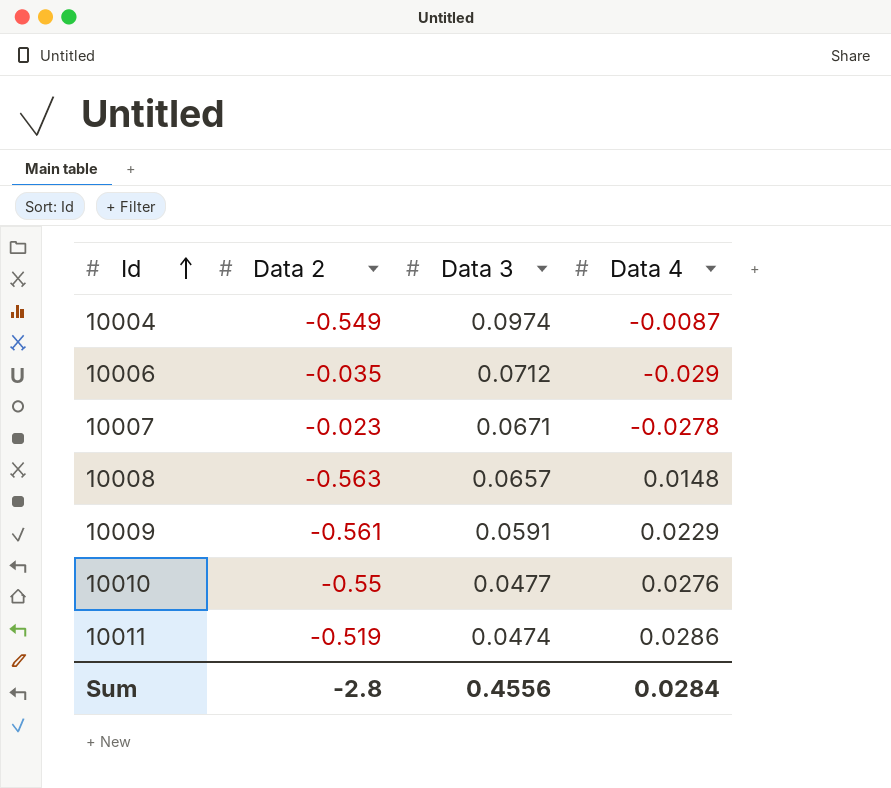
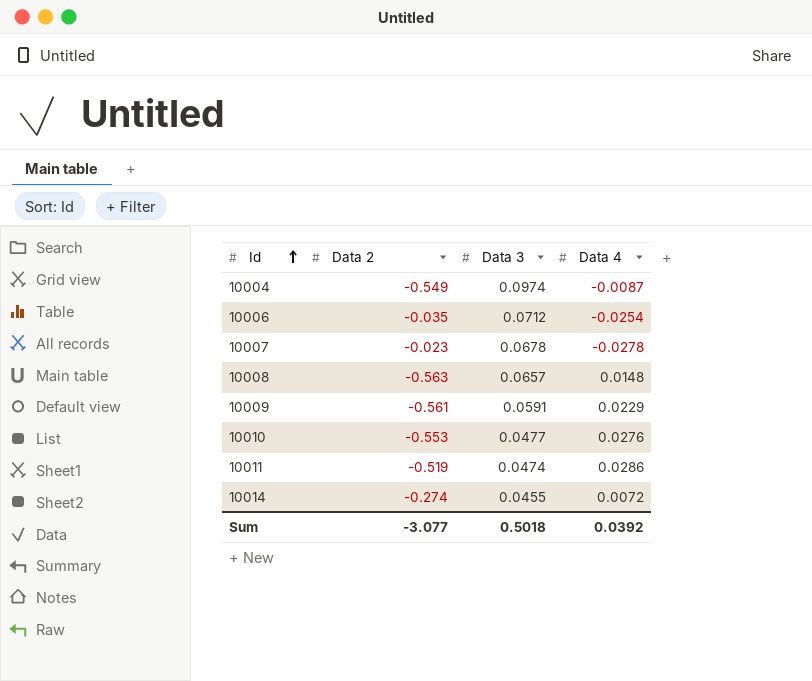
10006 | Data 4: -0.029 -> -0.0254
10007 | Data 3: 0.0671 -> 0.0678
10010 | Data 2: -0.55 -> -0.553
row 10014: none -> -0.274 | 0.0455 | 0.0072
Sum | Data 2: -2.8 -> -3.077
Sum | Data 3: 0.4556 -> 0.5018
Sum | Data 4: 0.0284 -> 0.0392

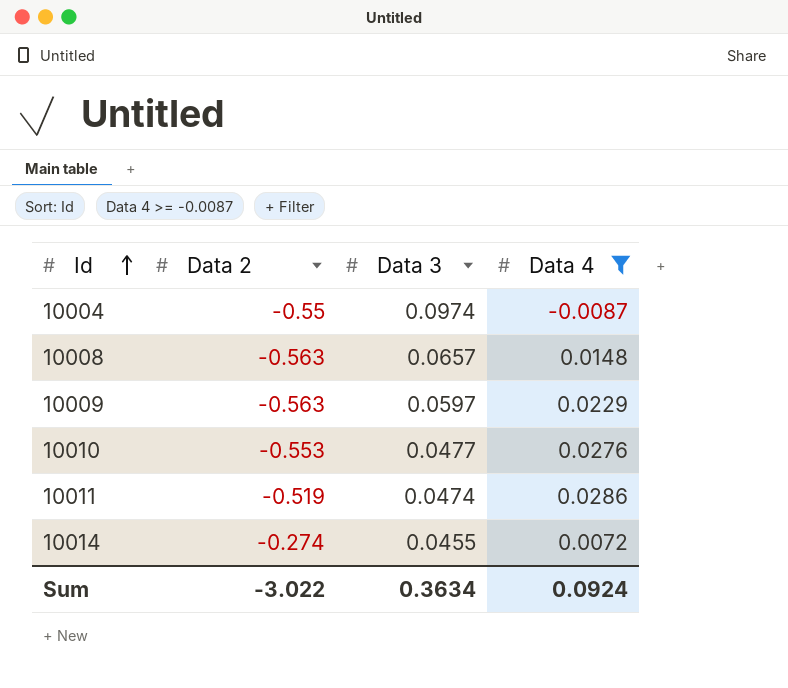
filter: none -> Data 4 >= -0.0087
10004 | Data 2: -0.549 -> -0.55
10009 | Data 2: -0.561 -> -0.563
10009 | Data 3: 0.0591 -> 0.0597
Sum | Data 2: -3.077 -> -3.022
Sum | Data 3: 0.5018 -> 0.3634
Sum | Data 4: 0.0392 -> 0.0924

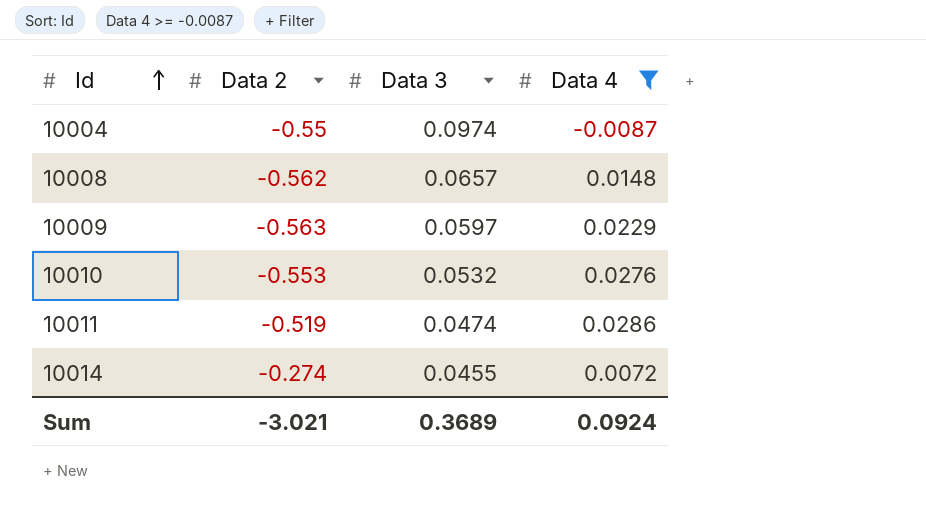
10008 | Data 2: -0.563 -> -0.562
10010 | Data 3: 0.0477 -> 0.0532
Sum | Data 2: -3.022 -> -3.021
Sum | Data 3: 0.3634 -> 0.3689

